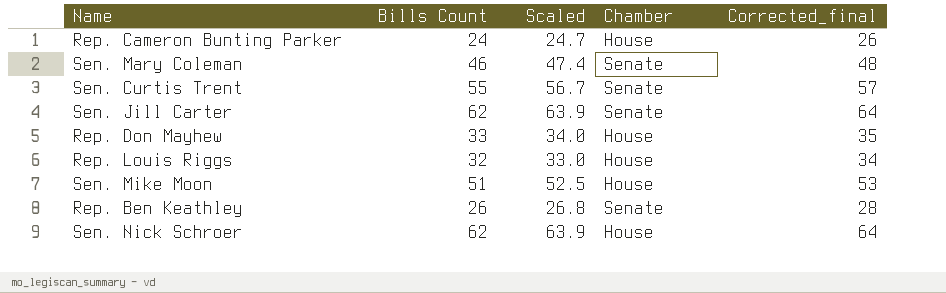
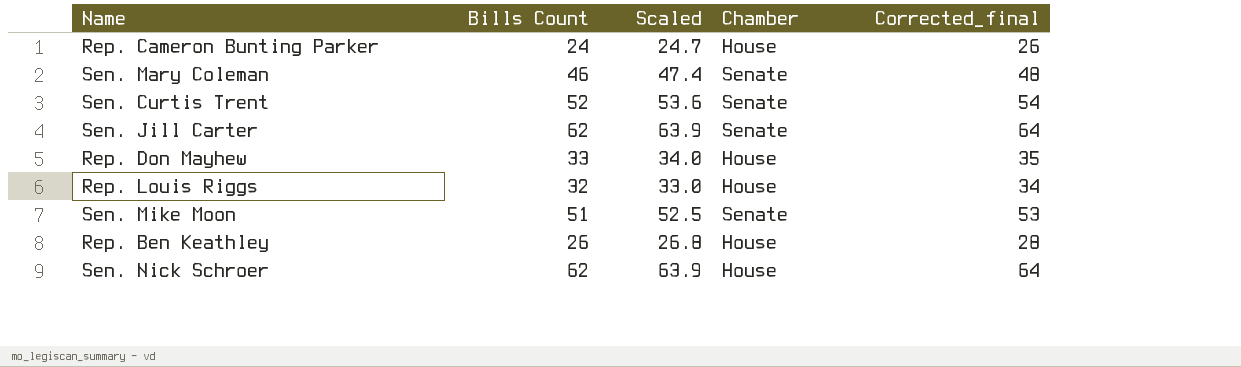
Sen. Curtis Trent | Bills Count: 55 -> 52
Sen. Curtis Trent | Scaled: 56.7 -> 53.6
Sen. Curtis Trent | Corrected_final: 57 -> 54
Sen. Mike Moon | Chamber: House -> Senate
Rep. Ben Keathley | Chamber: Senate -> House

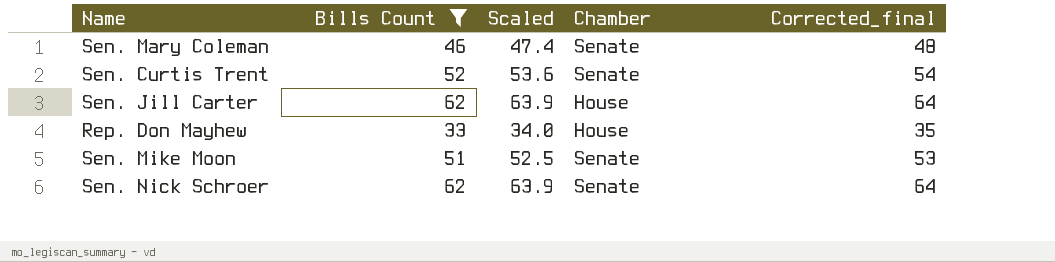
filter: none -> Bills Count >= 33
Sen. Jill Carter | Chamber: Senate -> House
Sen. Nick Schroer | Chamber: House -> Senate

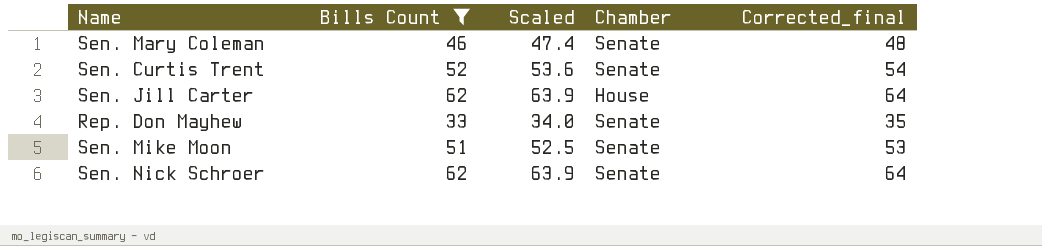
Rep. Don Mayhew | Chamber: House -> Senate

